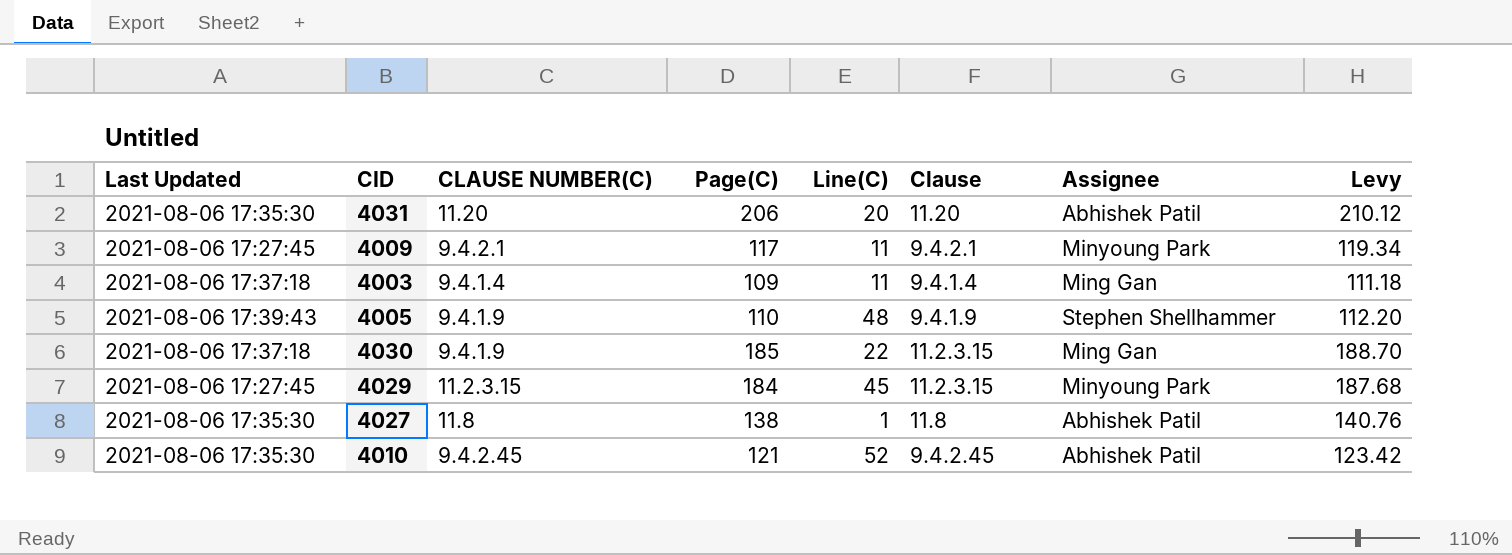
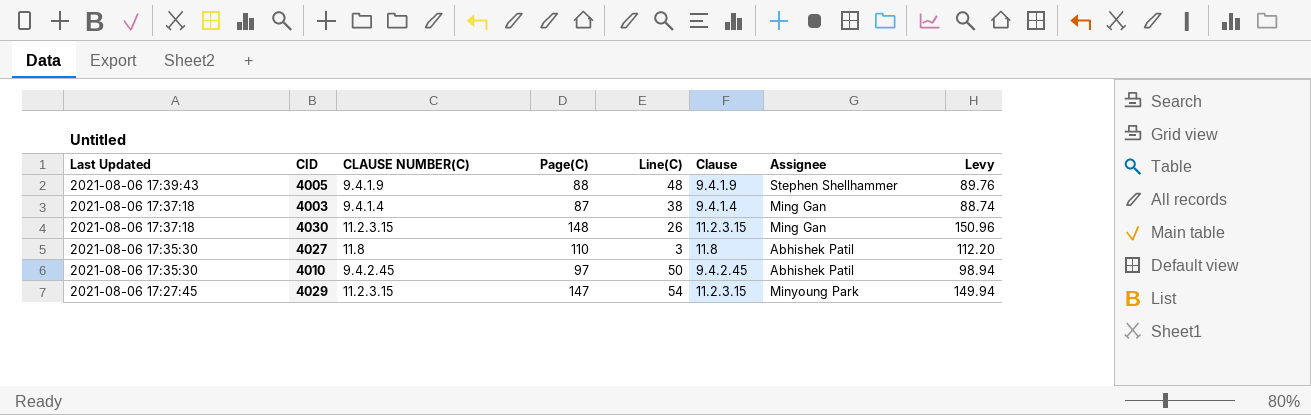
row order: none -> Last Updated descending
row 4031: 2021-08-06 17:35:30 | 11.20 | 206 | 20 | 11.20 | Abhishek Patil | 210.12 -> none
row 4009: 2021-08-06 17:27:45 | 9.4.2.1 | 117 | 11 | 9.4.2.1 | Minyoung Park | 119.34 -> none
4005 | Page(C): 110 -> 88
4005 | Levy: 112.20 -> 89.76
4003 | Page(C): 109 -> 87
4003 | Line(C): 11 -> 38
4003 | Levy: 111.18 -> 88.74
4030 | CLAUSE NUMBER(C): 9.4.1.9 -> 11.2.3.15
4030 | Page(C): 185 -> 148
4030 | Line(C): 22 -> 26
4030 | Levy: 188.70 -> 150.96
4027 | Page(C): 138 -> 110
4027 | Line(C): 1 -> 3
4027 | Levy: 140.76 -> 112.20
4010 | Page(C): 121 -> 97
4010 | Line(C): 52 -> 50
4010 | Levy: 123.42 -> 98.94
4029 | Page(C): 184 -> 147
4029 | Line(C): 45 -> 54
4029 | Levy: 187.68 -> 149.94

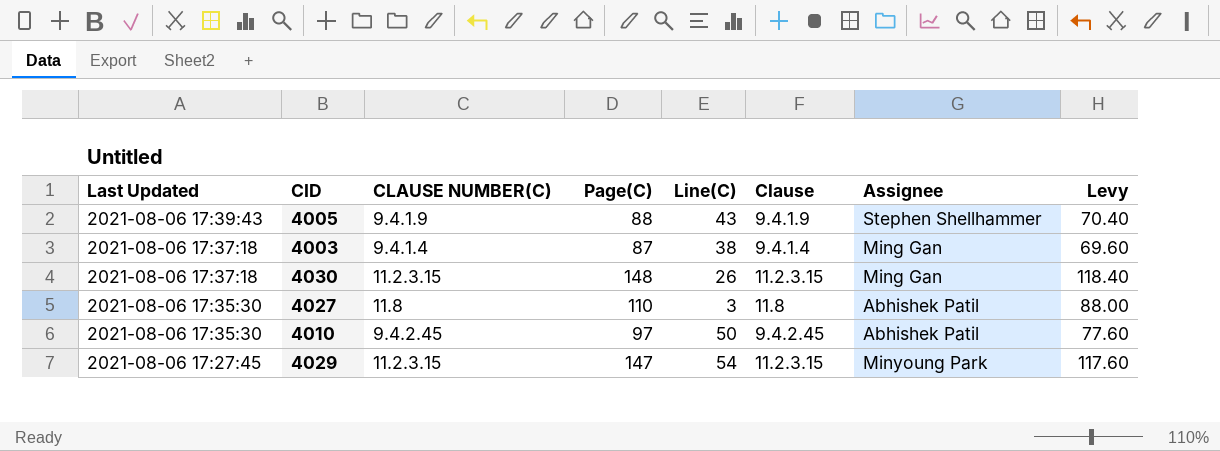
column Levy | formula: [Page(C)] * 1.02 -> [Page(C)] * 0.8
4005 | Line(C): 48 -> 43

